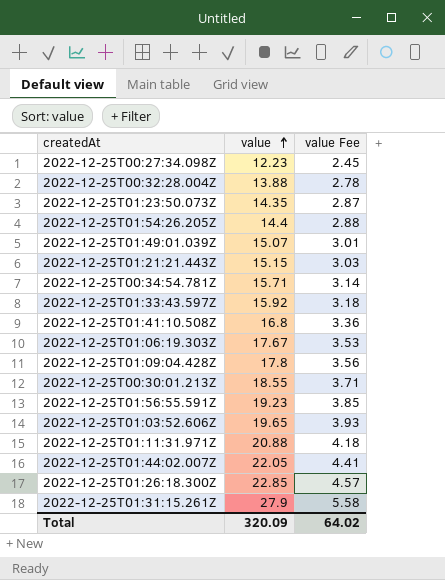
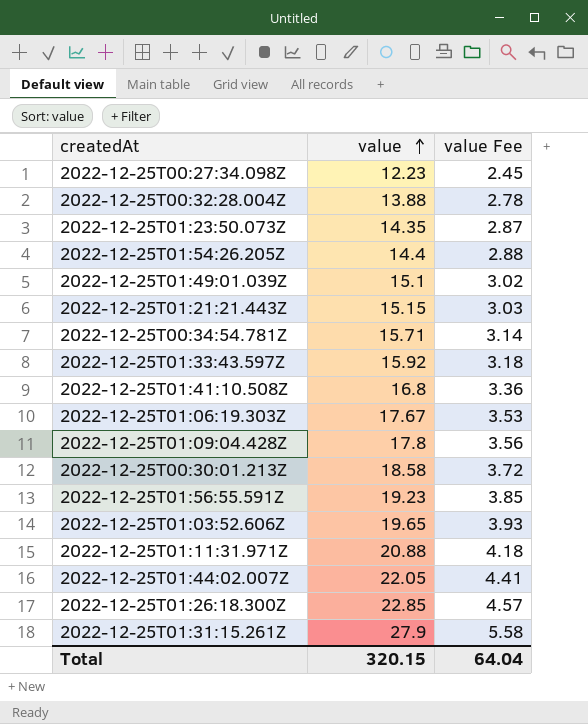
2022-12-25T01:49:01.039Z | value: 15.07 -> 15.1
2022-12-25T01:49:01.039Z | value Fee: 3.01 -> 3.02
2022-12-25T00:30:01.213Z | value: 18.55 -> 18.58
2022-12-25T00:30:01.213Z | value Fee: 3.71 -> 3.72
Total | value: 320.09 -> 320.15
Total | value Fee: 64.02 -> 64.04

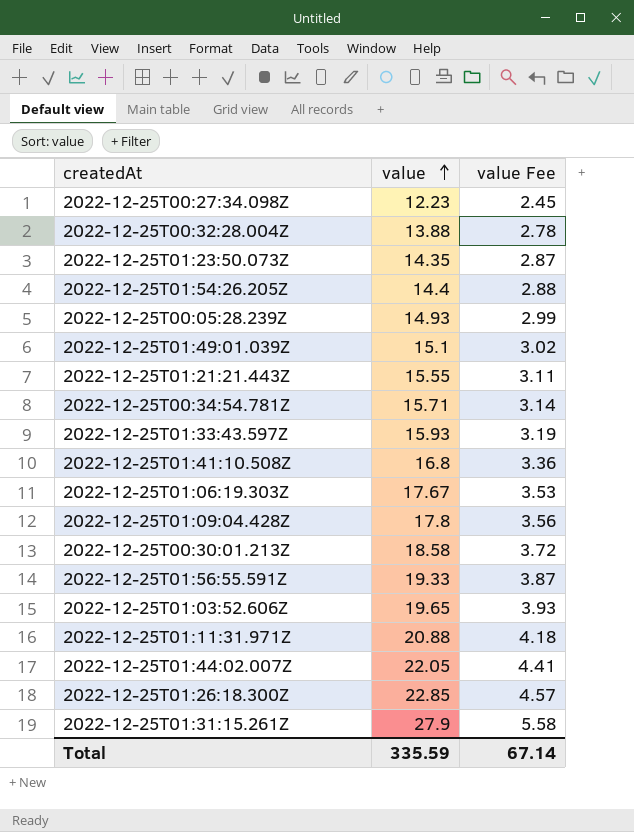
row 2022-12-25T00:05:28.239Z: none -> 14.93 | 2.99
2022-12-25T01:21:21.443Z | value: 15.15 -> 15.55
2022-12-25T01:21:21.443Z | value Fee: 3.03 -> 3.11
2022-12-25T01:33:43.597Z | value: 15.92 -> 15.93
2022-12-25T01:33:43.597Z | value Fee: 3.18 -> 3.19
2022-12-25T01:56:55.591Z | value: 19.23 -> 19.33
2022-12-25T01:56:55.591Z | value Fee: 3.85 -> 3.87
Total | value: 320.15 -> 335.59
Total | value Fee: 64.04 -> 67.14

